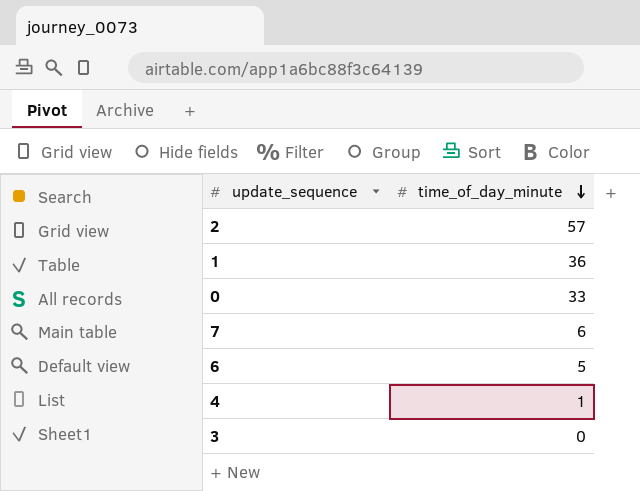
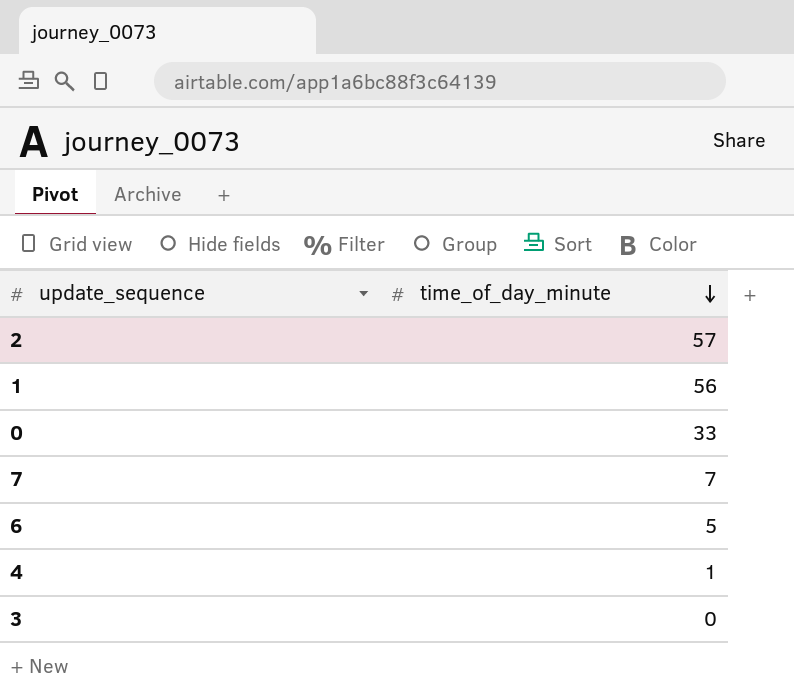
1 | time_of_day_minute: 36 -> 56
7 | time_of_day_minute: 6 -> 7

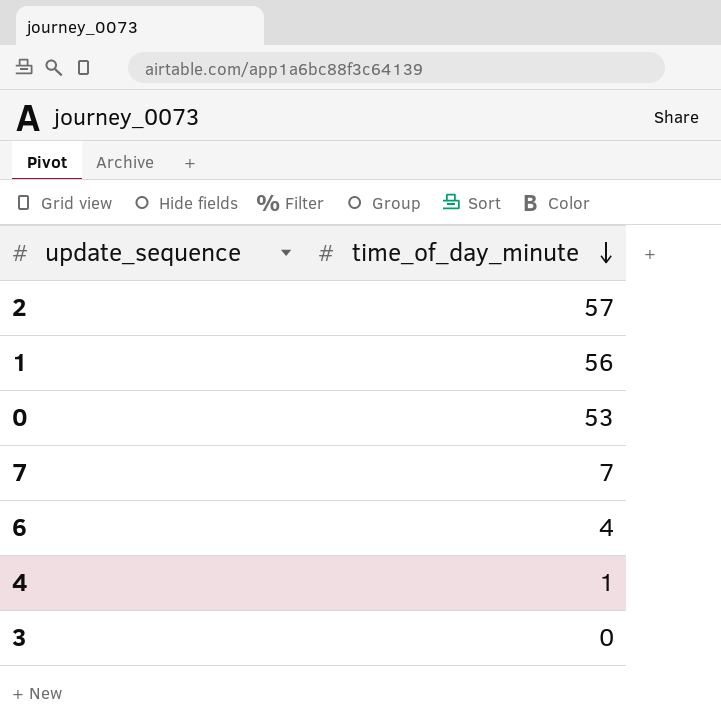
0 | time_of_day_minute: 33 -> 53
6 | time_of_day_minute: 5 -> 4

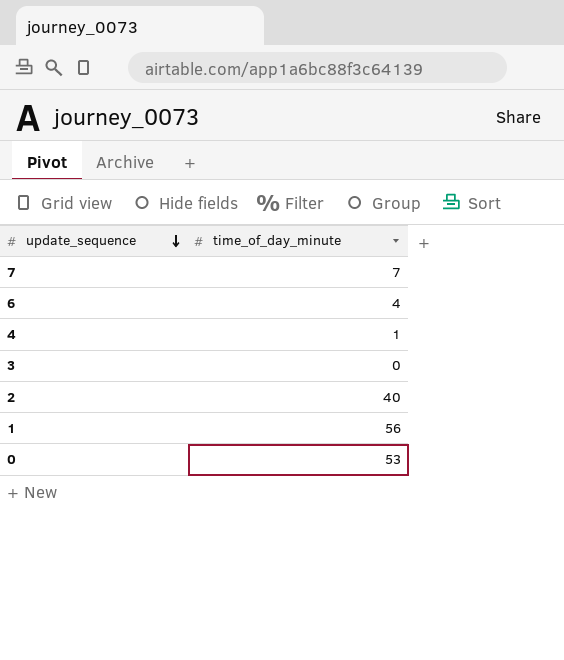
row order: time_of_day_minute descending -> update_sequence descending
2 | time_of_day_minute: 57 -> 40

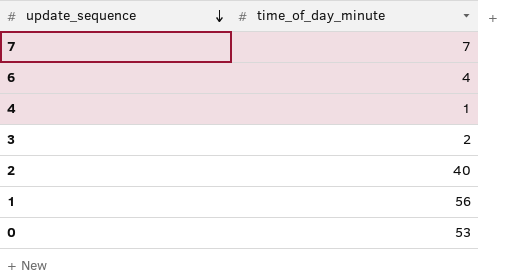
3 | time_of_day_minute: 0 -> 2

